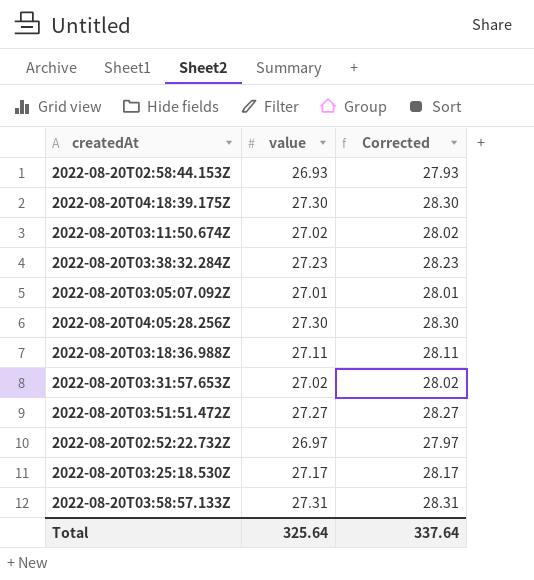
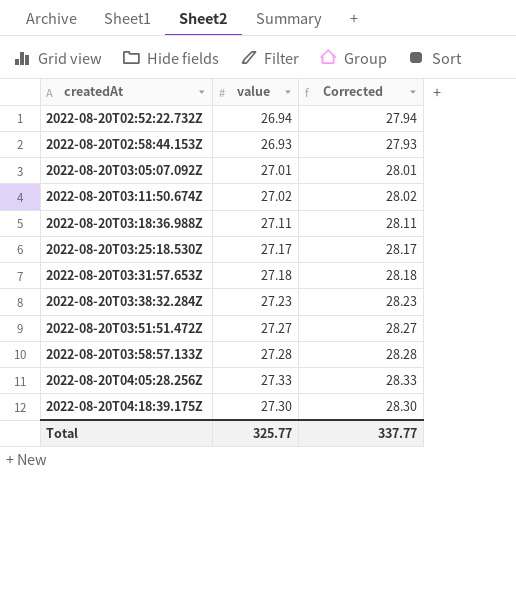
row order: none -> createdAt ascending
2022-08-20T02:52:22.732Z | value: 26.97 -> 26.94
2022-08-20T02:52:22.732Z | Corrected: 27.97 -> 27.94
2022-08-20T03:31:57.653Z | value: 27.02 -> 27.18
2022-08-20T03:31:57.653Z | Corrected: 28.02 -> 28.18
2022-08-20T03:58:57.133Z | value: 27.31 -> 27.28
2022-08-20T03:58:57.133Z | Corrected: 28.31 -> 28.28
2022-08-20T04:05:28.256Z | value: 27.30 -> 27.33
2022-08-20T04:05:28.256Z | Corrected: 28.30 -> 28.33
Total | value: 325.64 -> 325.77
Total | Corrected: 337.64 -> 337.77

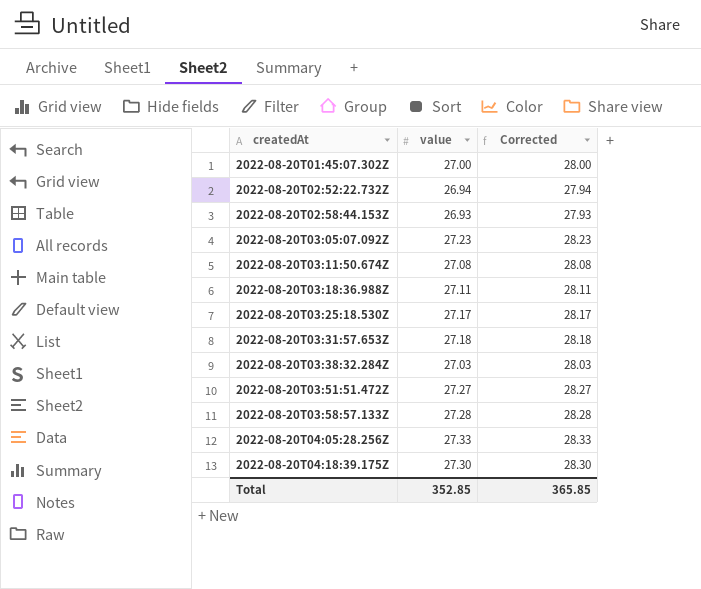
row 2022-08-20T01:45:07.302Z: none -> 27.00 | 28.00
2022-08-20T03:05:07.092Z | value: 27.01 -> 27.23
2022-08-20T03:05:07.092Z | Corrected: 28.01 -> 28.23
2022-08-20T03:11:50.674Z | value: 27.02 -> 27.08
2022-08-20T03:11:50.674Z | Corrected: 28.02 -> 28.08
2022-08-20T03:38:32.284Z | value: 27.23 -> 27.03
2022-08-20T03:38:32.284Z | Corrected: 28.23 -> 28.03
Total | value: 325.77 -> 352.85
Total | Corrected: 337.77 -> 365.85

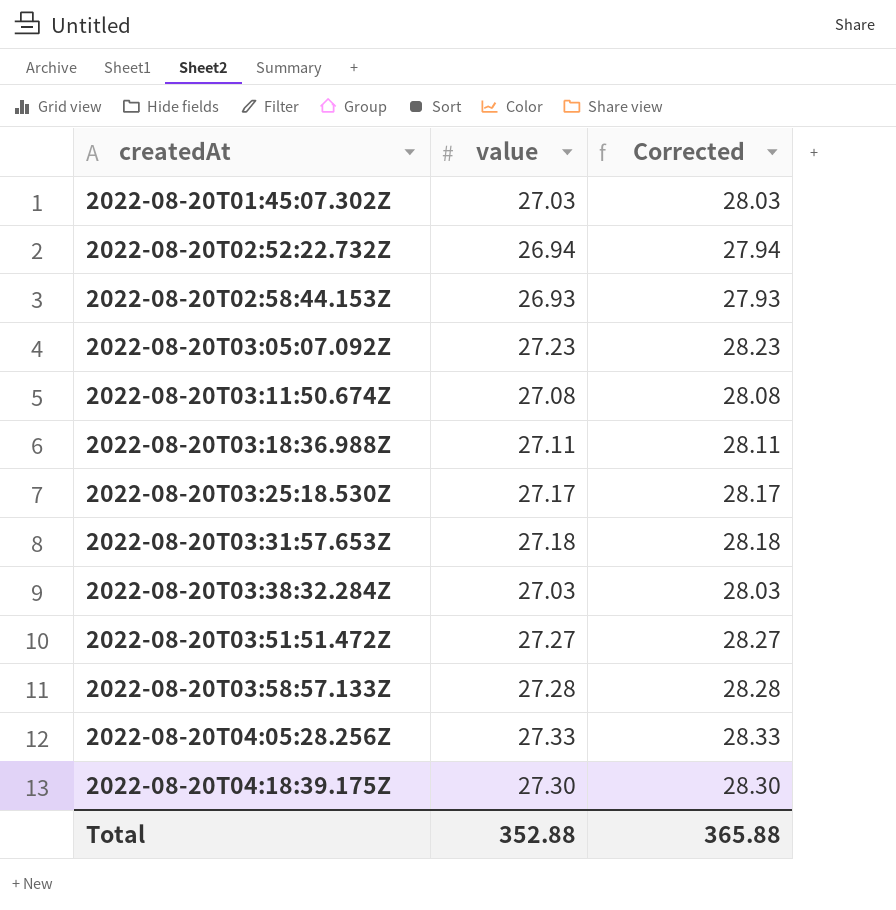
2022-08-20T01:45:07.302Z | value: 27.00 -> 27.03
2022-08-20T01:45:07.302Z | Corrected: 28.00 -> 28.03
Total | value: 352.85 -> 352.88
Total | Corrected: 365.85 -> 365.88

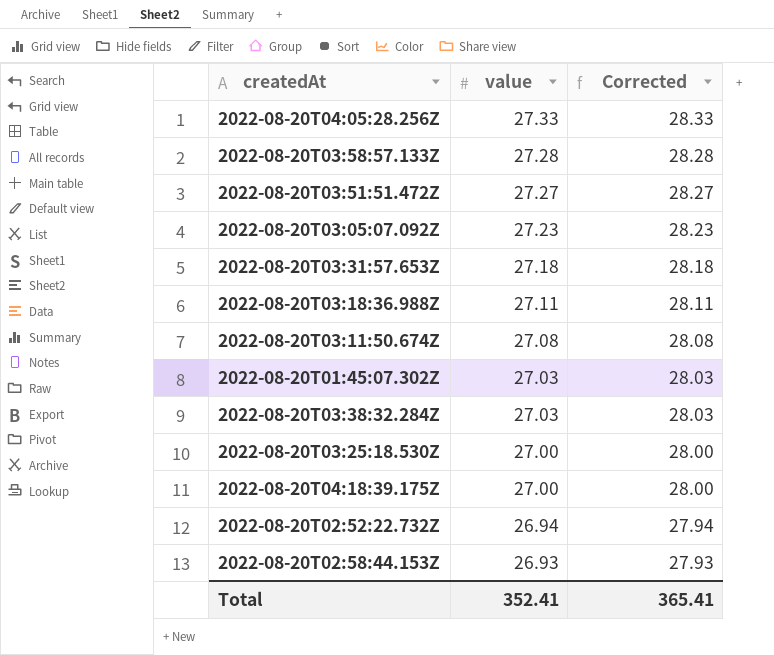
row order: createdAt ascending -> value descending
2022-08-20T03:25:18.530Z | value: 27.17 -> 27.00
2022-08-20T03:25:18.530Z | Corrected: 28.17 -> 28.00
2022-08-20T04:18:39.175Z | value: 27.30 -> 27.00
2022-08-20T04:18:39.175Z | Corrected: 28.30 -> 28.00
Total | value: 352.88 -> 352.41
Total | Corrected: 365.88 -> 365.41

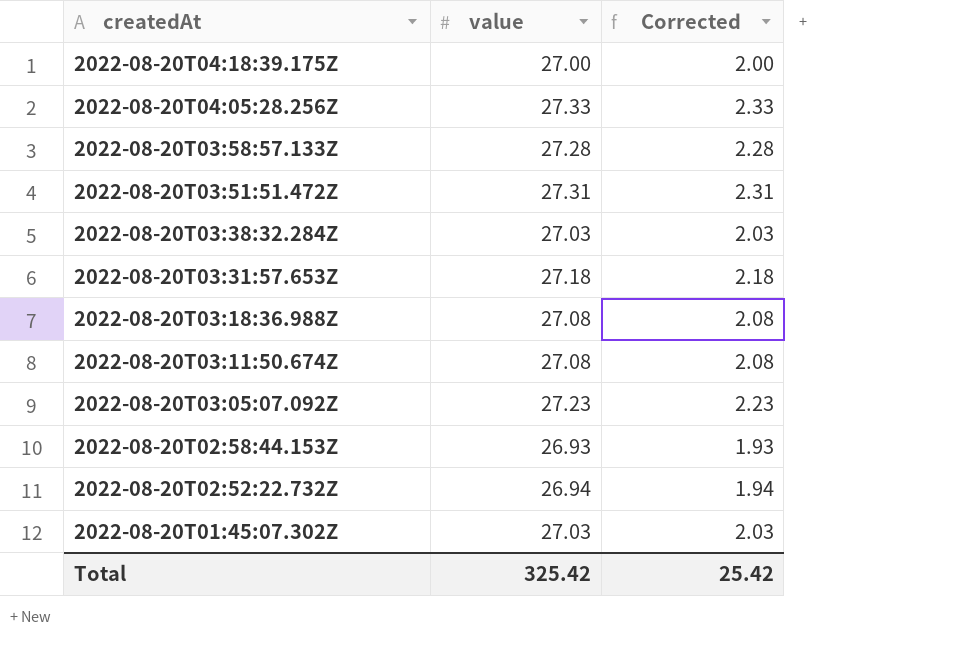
row order: value descending -> createdAt descending
column Corrected | formula: [value] + 1 -> [value] - 25
row 2022-08-20T03:25:18.530Z: 27.00 | 28.00 -> none
2022-08-20T03:51:51.472Z | value: 27.27 -> 27.31
2022-08-20T03:18:36.988Z | value: 27.11 -> 27.08
Total | value: 352.41 -> 325.42
Total | Corrected: 365.41 -> 25.42

